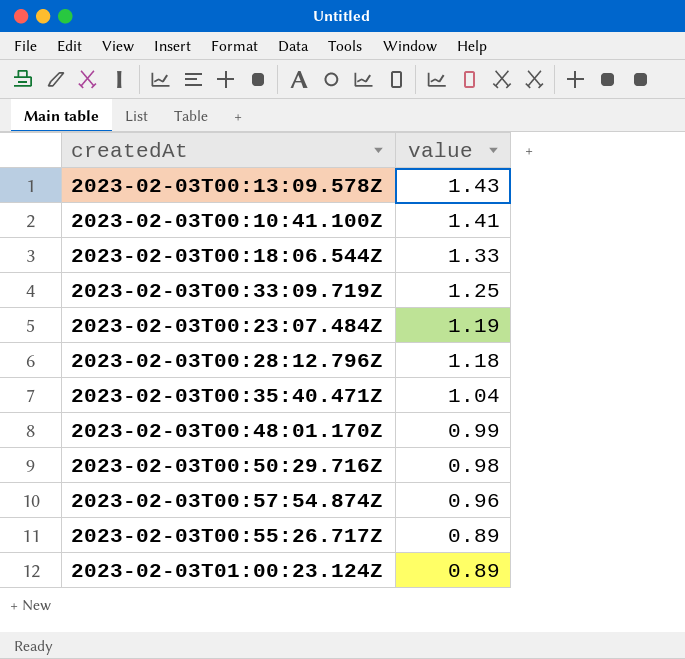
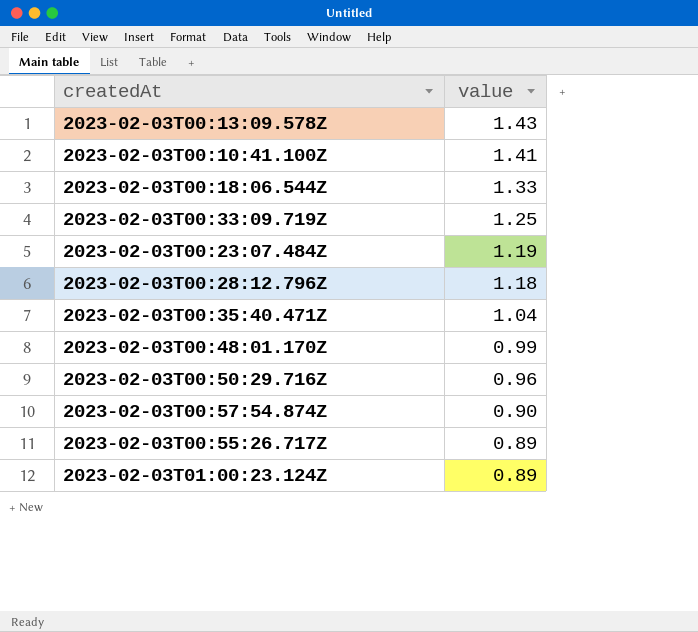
2023-02-03T00:50:29.716Z | value: 0.98 -> 0.96
2023-02-03T00:57:54.874Z | value: 0.96 -> 0.90

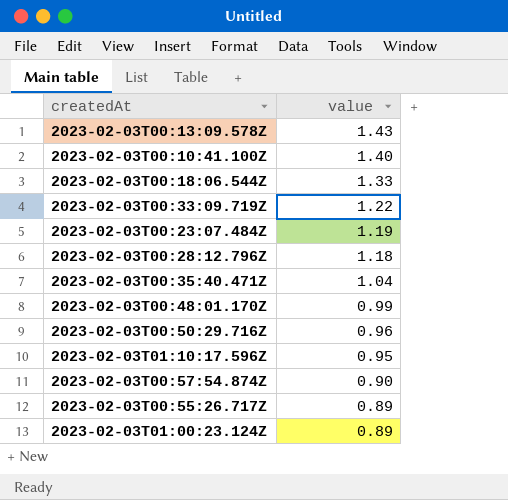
2023-02-03T00:10:41.100Z | value: 1.41 -> 1.40
2023-02-03T00:33:09.719Z | value: 1.25 -> 1.22
row 2023-02-03T01:10:17.596Z: none -> 0.95

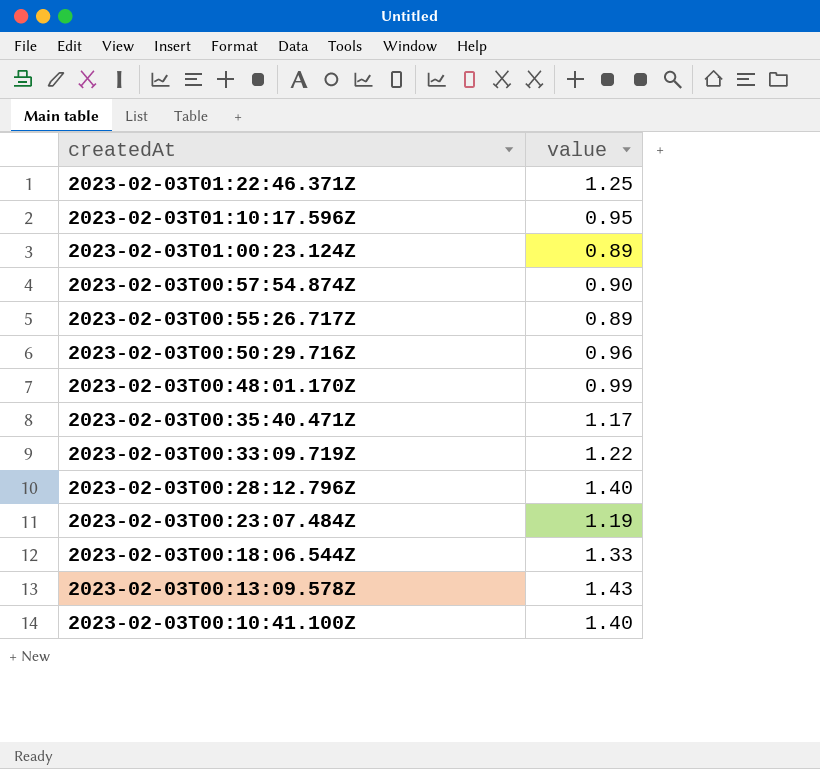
row order: value descending -> createdAt descending
row 2023-02-03T01:22:46.371Z: none -> 1.25
2023-02-03T00:35:40.471Z | value: 1.04 -> 1.17
2023-02-03T00:28:12.796Z | value: 1.18 -> 1.40

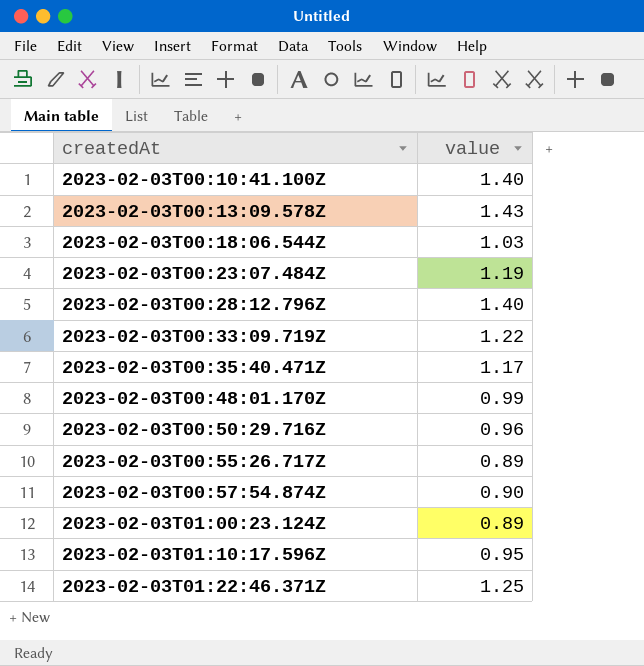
row order: createdAt descending -> createdAt ascending
2023-02-03T00:18:06.544Z | value: 1.33 -> 1.03

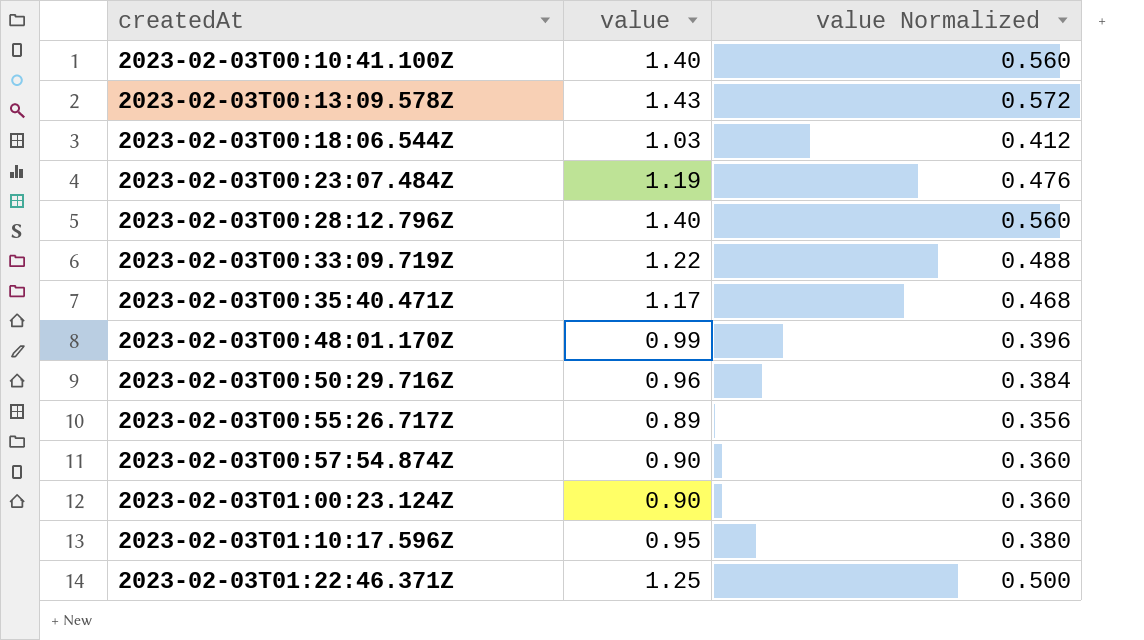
column value Normalized | formula: none -> [value] * 0.4
2023-02-03T01:00:23.124Z | value: 0.89 -> 0.90

